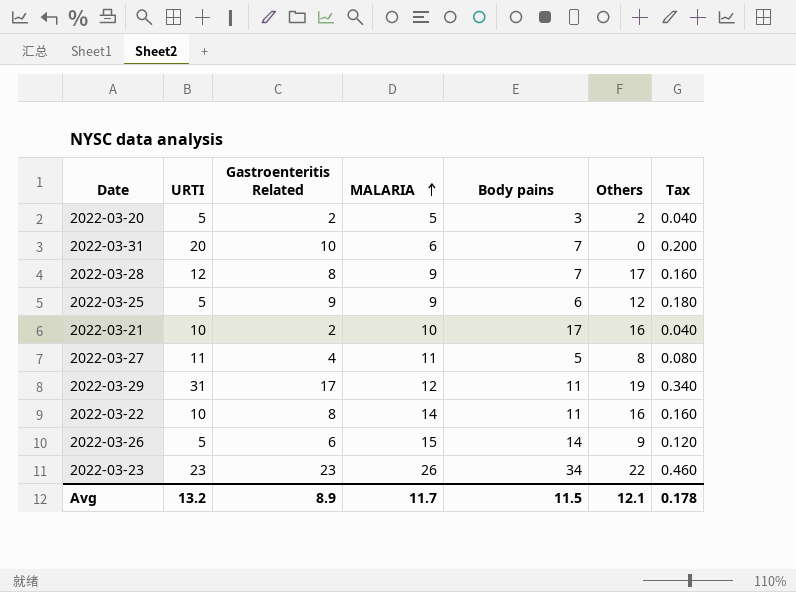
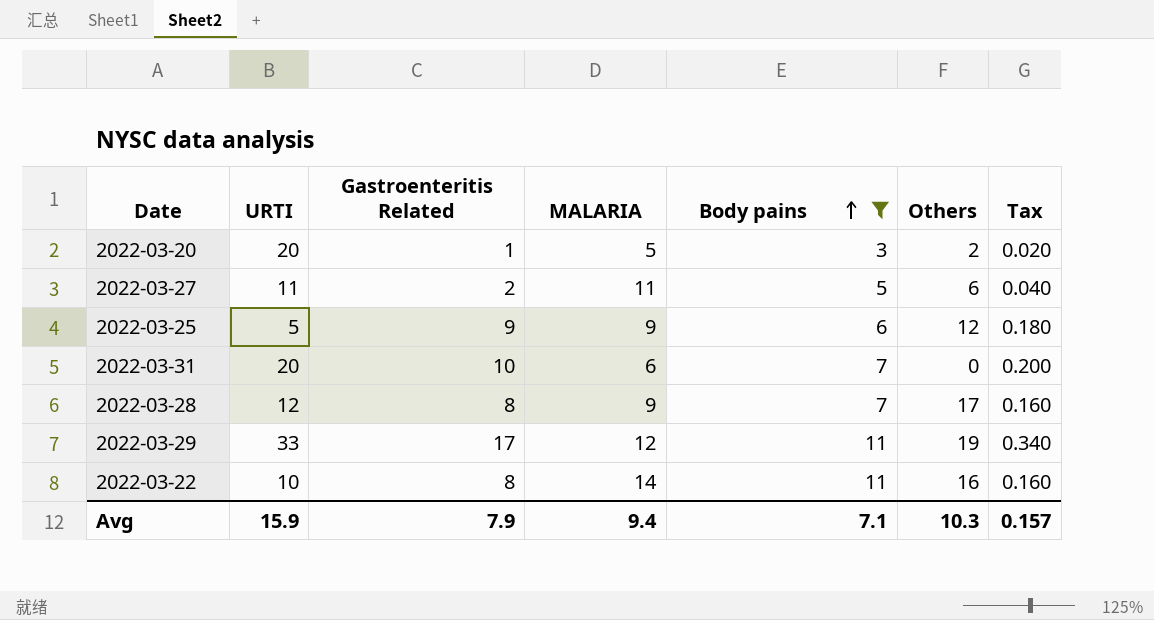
filter: none -> Body pains <= 11
row order: MALARIA ascending -> Body pains ascending
2022-03-20 | URTI: 5 -> 20
2022-03-20 | Gastroenteritis Related: 2 -> 1
2022-03-20 | Tax: 0.040 -> 0.020
2022-03-27 | Gastroenteritis Related: 4 -> 2
2022-03-27 | Others: 8 -> 6
2022-03-27 | Tax: 0.080 -> 0.040
2022-03-29 | URTI: 31 -> 33
Avg | URTI: 13.2 -> 15.9
Avg | Gastroenteritis Related: 8.9 -> 7.9
Avg | MALARIA: 11.7 -> 9.4
Avg | Body pains: 11.5 -> 7.1
Avg | Others: 12.1 -> 10.3
Avg | Tax: 0.178 -> 0.157

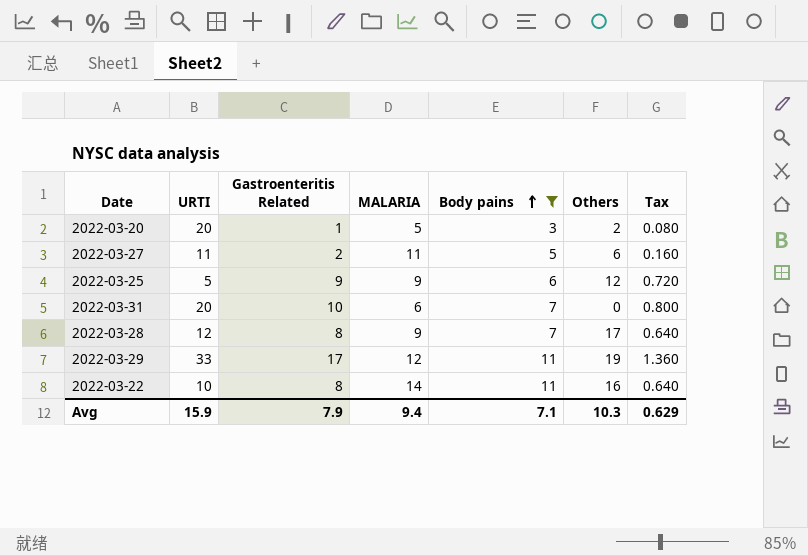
column Tax | formula: [Gastroenteritis Related] * 0.02 -> [Gastroenteritis Related] * 0.08
Avg | Tax: 0.157 -> 0.629

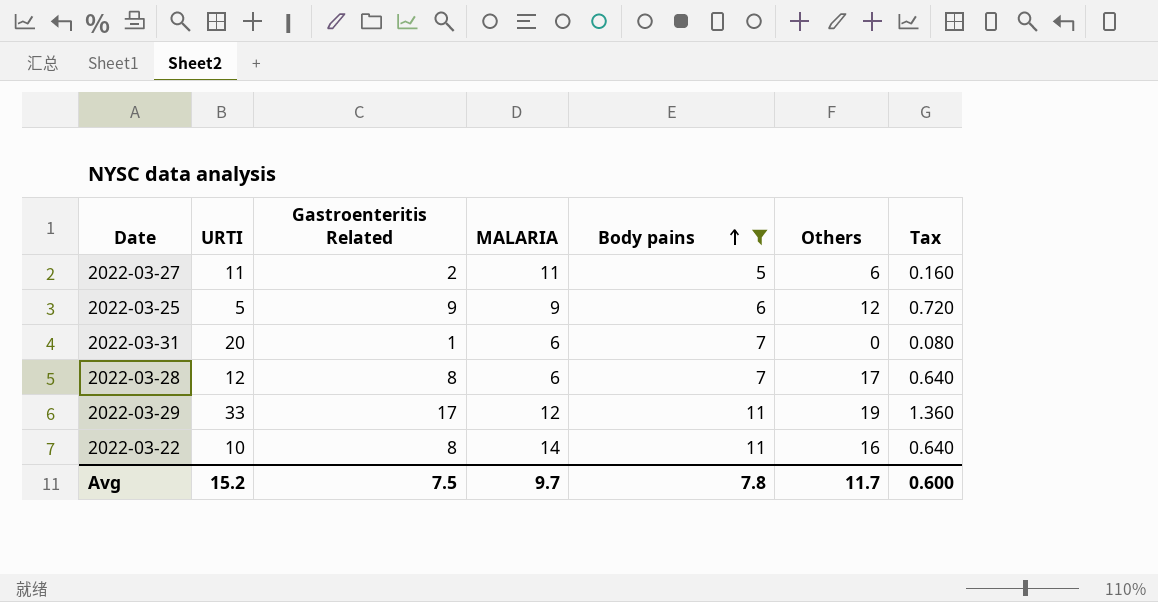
row 2022-03-20: 20 | 1 | 5 | 3 | 2 | 0.080 -> none
2022-03-31 | Gastroenteritis Related: 10 -> 1
2022-03-31 | Tax: 0.800 -> 0.080
2022-03-28 | MALARIA: 9 -> 6
Avg | URTI: 15.9 -> 15.2
Avg | Gastroenteritis Related: 7.9 -> 7.5
Avg | MALARIA: 9.4 -> 9.7
Avg | Body pains: 7.1 -> 7.8
Avg | Others: 10.3 -> 11.7
Avg | Tax: 0.629 -> 0.600

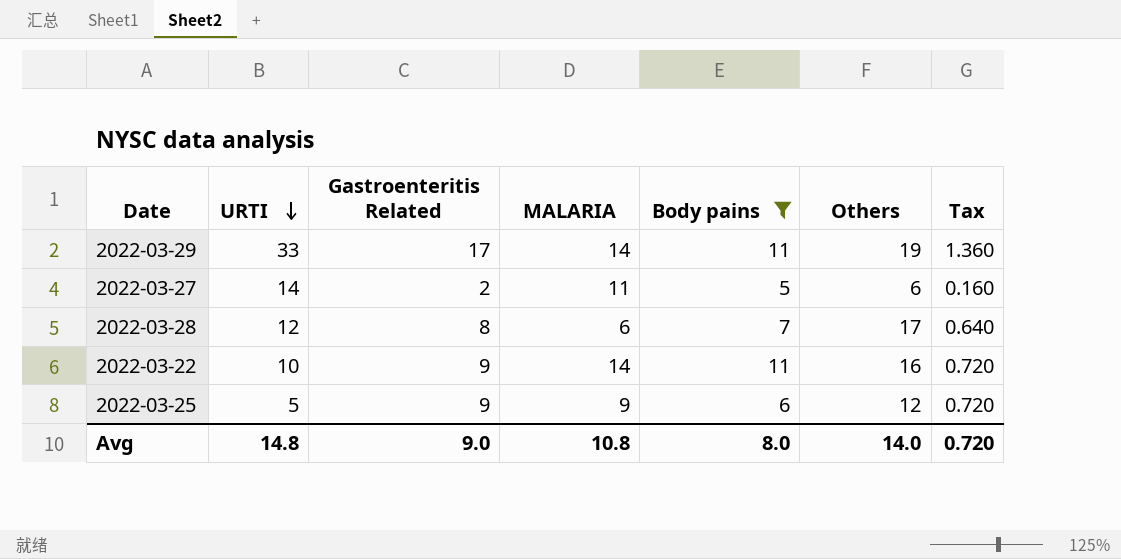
row order: Body pains ascending -> URTI descending
row 2022-03-31: 20 | 1 | 6 | 7 | 0 | 0.080 -> none
2022-03-29 | MALARIA: 12 -> 14
2022-03-27 | URTI: 11 -> 14
2022-03-22 | Gastroenteritis Related: 8 -> 9
2022-03-22 | Tax: 0.640 -> 0.720
Avg | URTI: 15.2 -> 14.8
Avg | Gastroenteritis Related: 7.5 -> 9.0
Avg | MALARIA: 9.7 -> 10.8
Avg | Body pains: 7.8 -> 8.0
Avg | Others: 11.7 -> 14.0
Avg | Tax: 0.600 -> 0.720

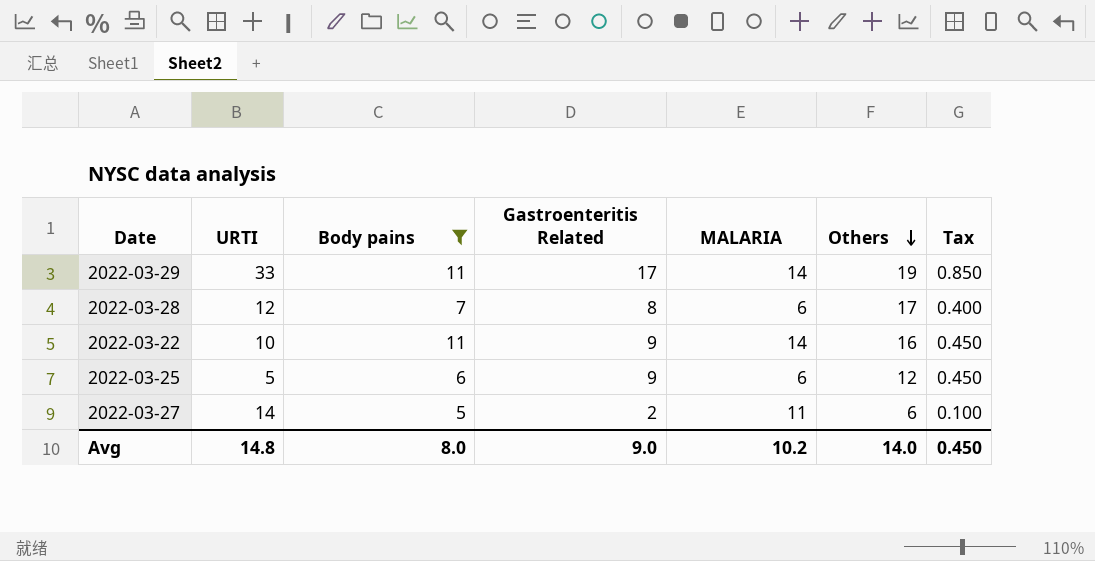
row order: URTI descending -> Others descending
column Body pains | position: 5 -> 3
column Tax | formula: [Gastroenteritis Related] * 0.08 -> [Gastroenteritis Related] * 0.05
2022-03-25 | MALARIA: 9 -> 6
Avg | MALARIA: 10.8 -> 10.2
Avg | Tax: 0.720 -> 0.450

